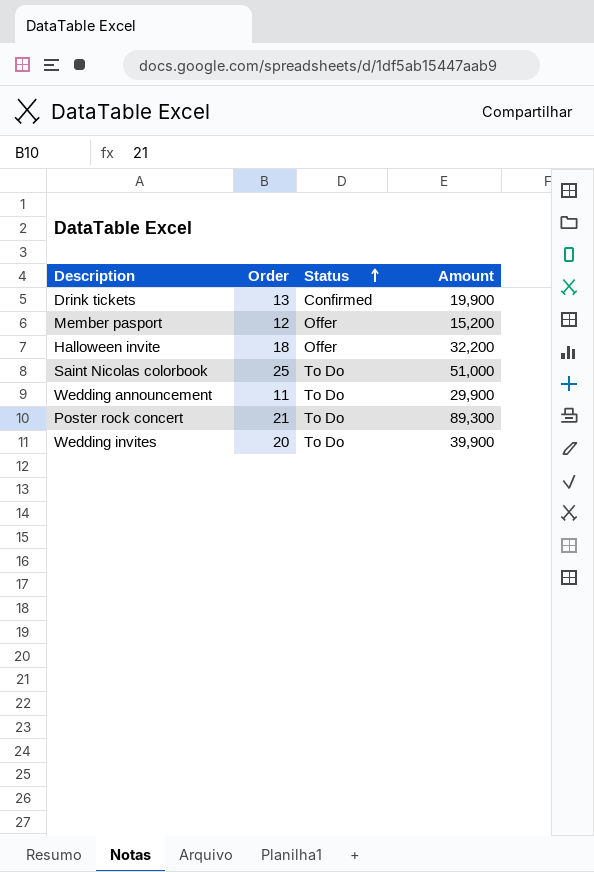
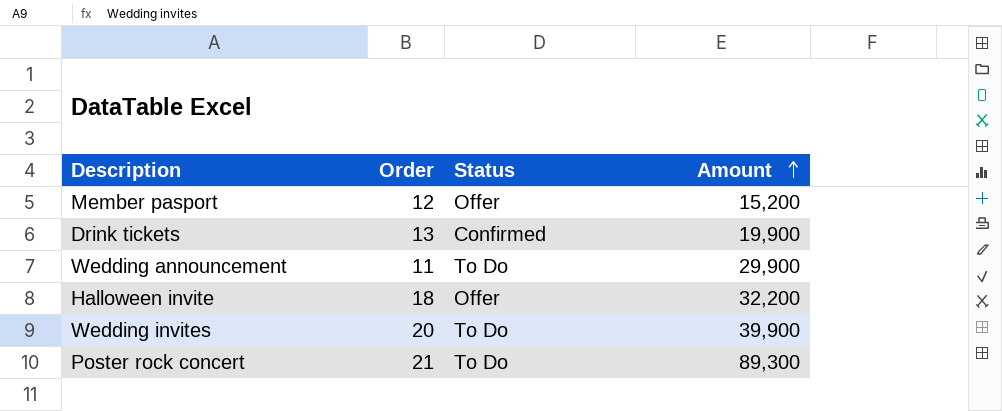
row order: Status ascending -> Amount ascending
row Saint Nicolas colorbook: 25 | To Do | 51,000 -> none

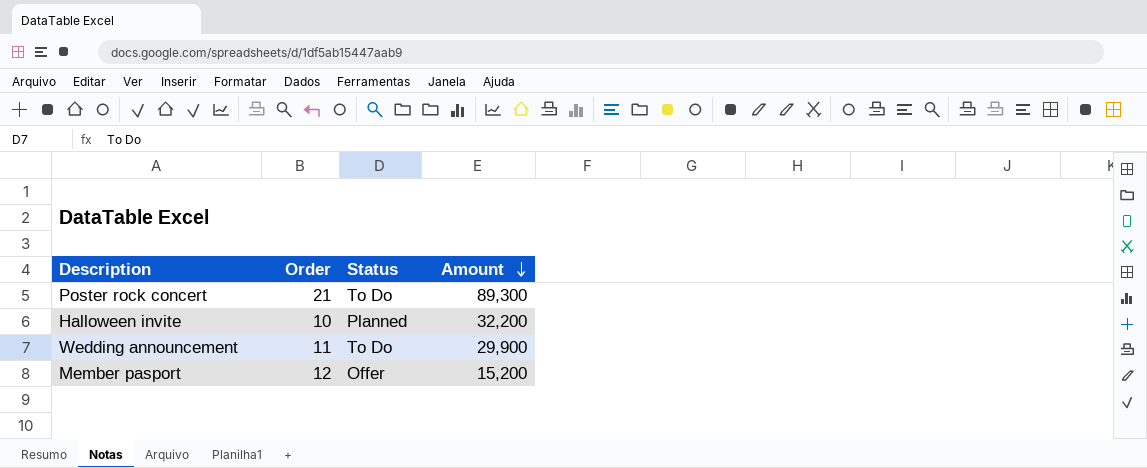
row order: Amount ascending -> Amount descending
row Drink tickets: 13 | Confirmed | 19,900 -> none
row Wedding invites: 20 | To Do | 39,900 -> none
Halloween invite | Order: 18 -> 10
Halloween invite | Status: Offer -> Planned

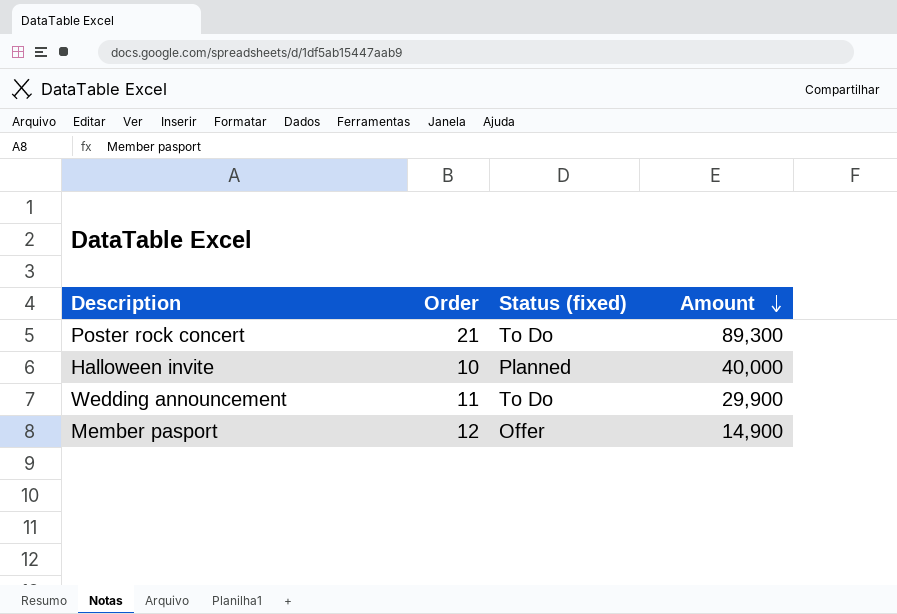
column name: Status -> Status (fixed)
Halloween invite | Amount: 32,200 -> 40,000
Member pasport | Amount: 15,200 -> 14,900

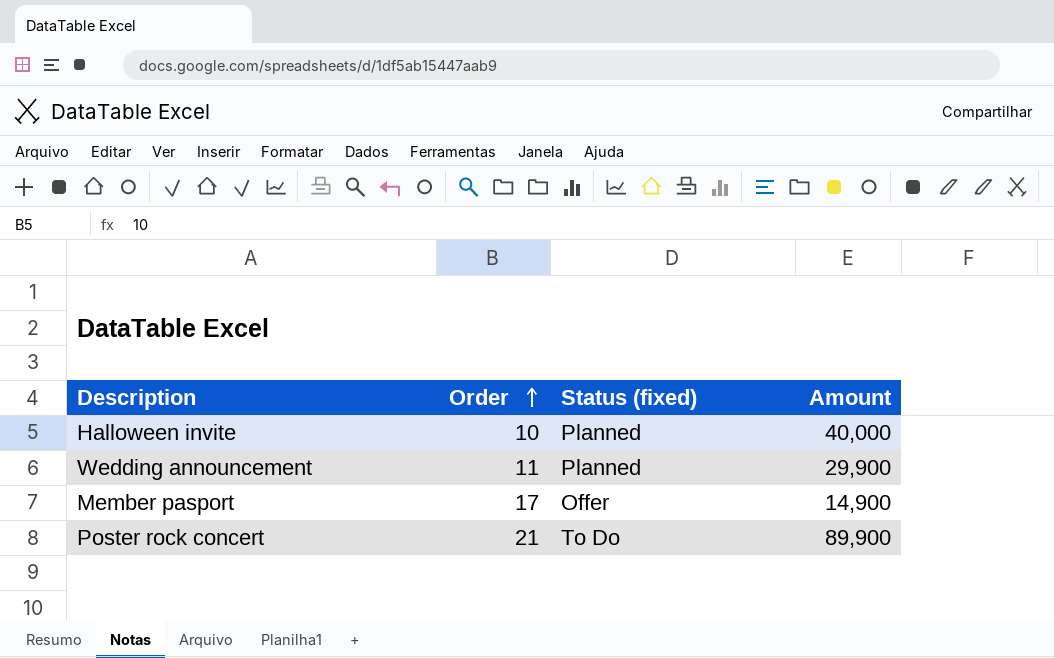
row order: Amount descending -> Order ascending
Wedding announcement | Status (fixed): To Do -> Planned
Member pasport | Order: 12 -> 17
Poster rock concert | Amount: 89,300 -> 89,900

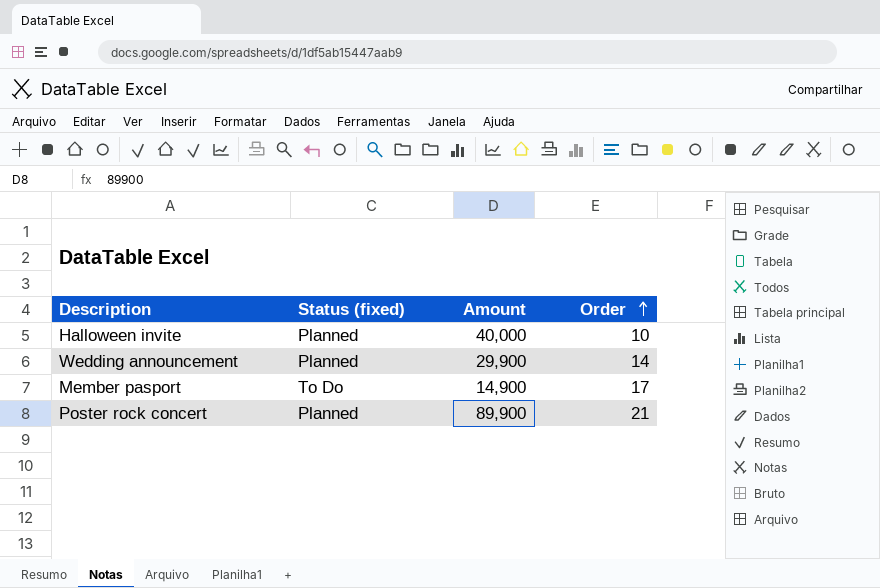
column Order | position: 2 -> 4
Wedding announcement | Order: 11 -> 14
Member pasport | Status (fixed): Offer -> To Do
Poster rock concert | Status (fixed): To Do -> Planned

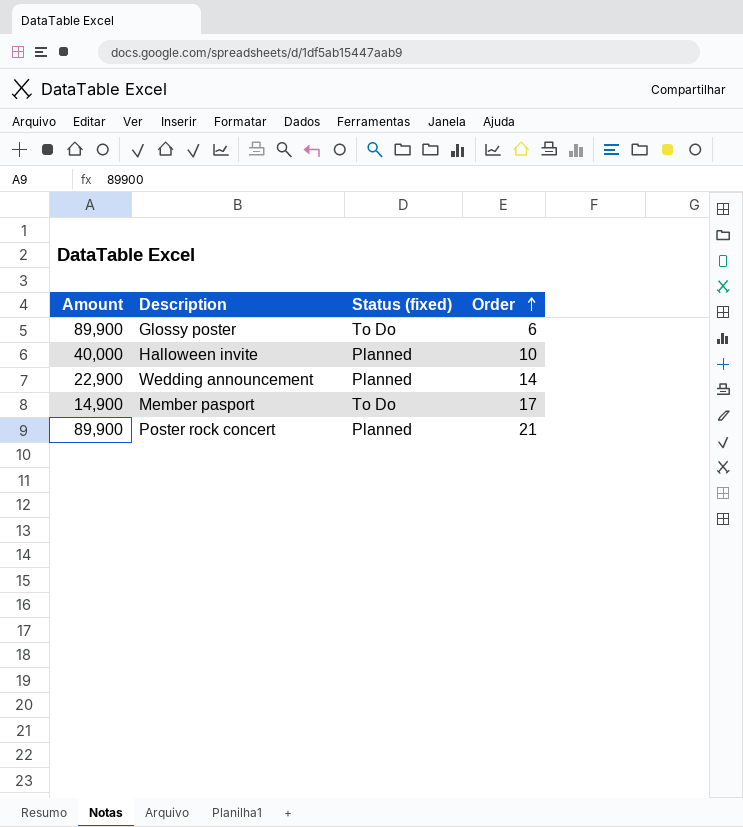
column Amount | position: 3 -> 1
row Glossy poster: none -> 89,900 | To Do | 6
Wedding announcement | Amount: 29,900 -> 22,900

